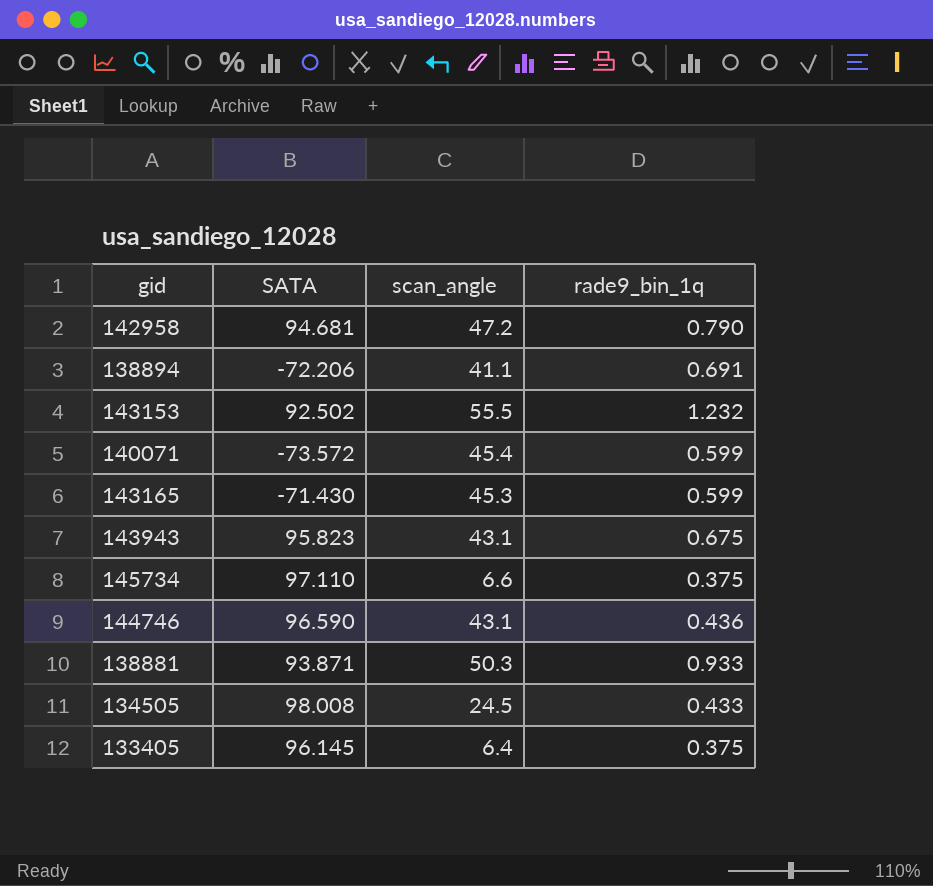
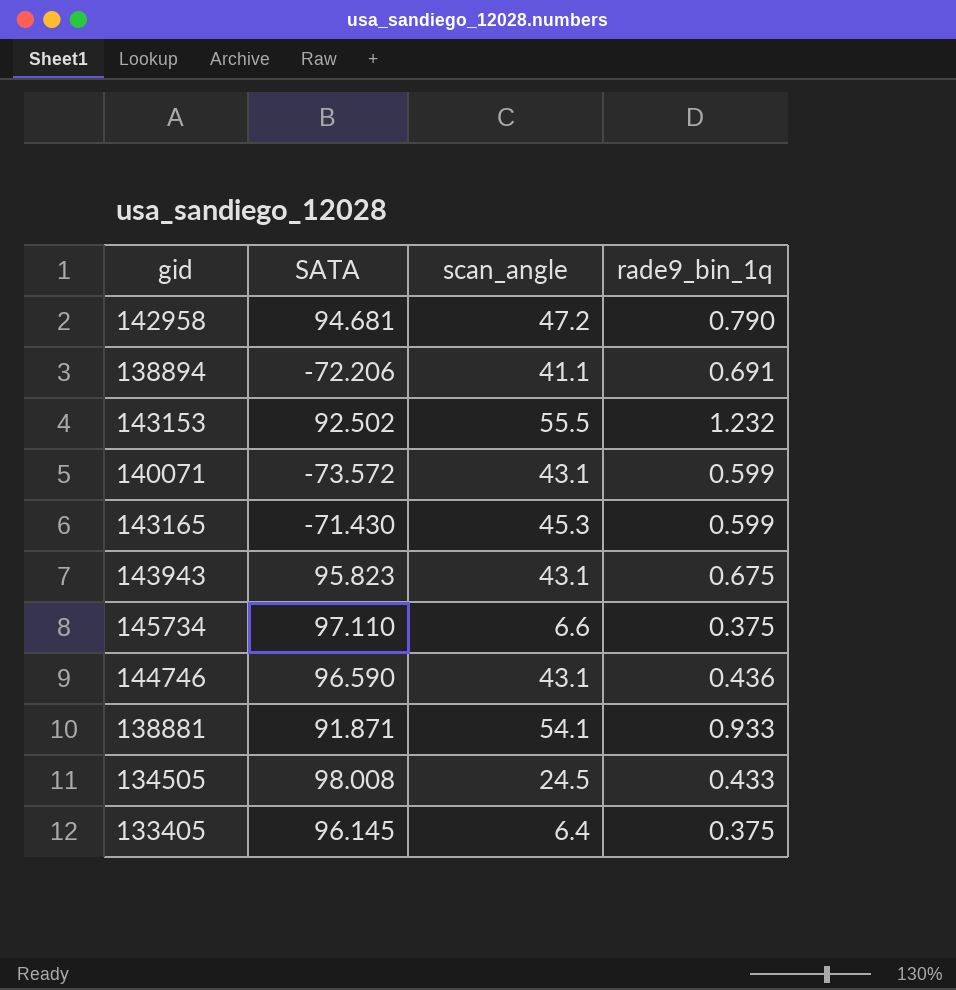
140071 | scan_angle: 45.4 -> 43.1
138881 | SATA: 93.871 -> 91.871
138881 | scan_angle: 50.3 -> 54.1

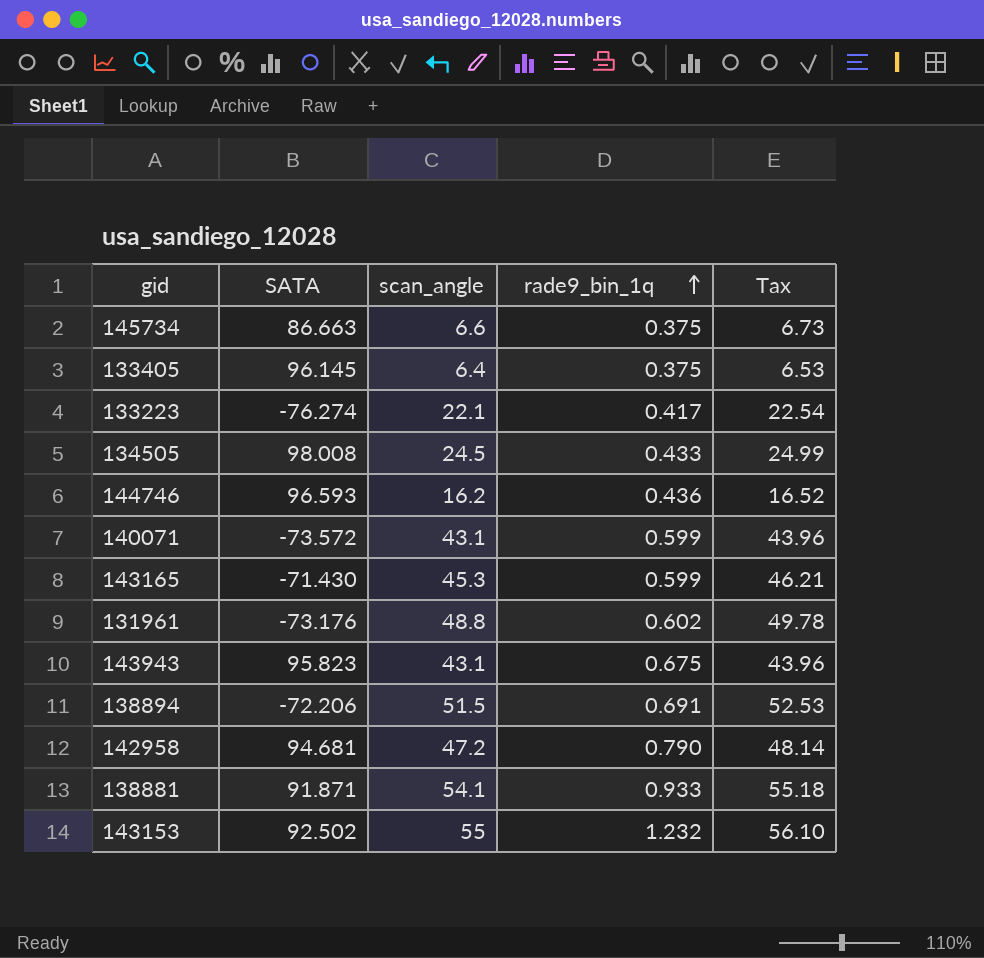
row order: none -> rade9_bin_1q ascending
column Tax | formula: none -> [scan_angle] * 1.02
145734 | SATA: 97.110 -> 86.663
row 133223: none -> -76.274 | 22.1 | 0.417 | 22.54
144746 | SATA: 96.590 -> 96.593
144746 | scan_angle: 43.1 -> 16.2
row 131961: none -> -73.176 | 48.8 | 0.602 | 49.78
138894 | scan_angle: 41.1 -> 51.5
143153 | scan_angle: 55.5 -> 55

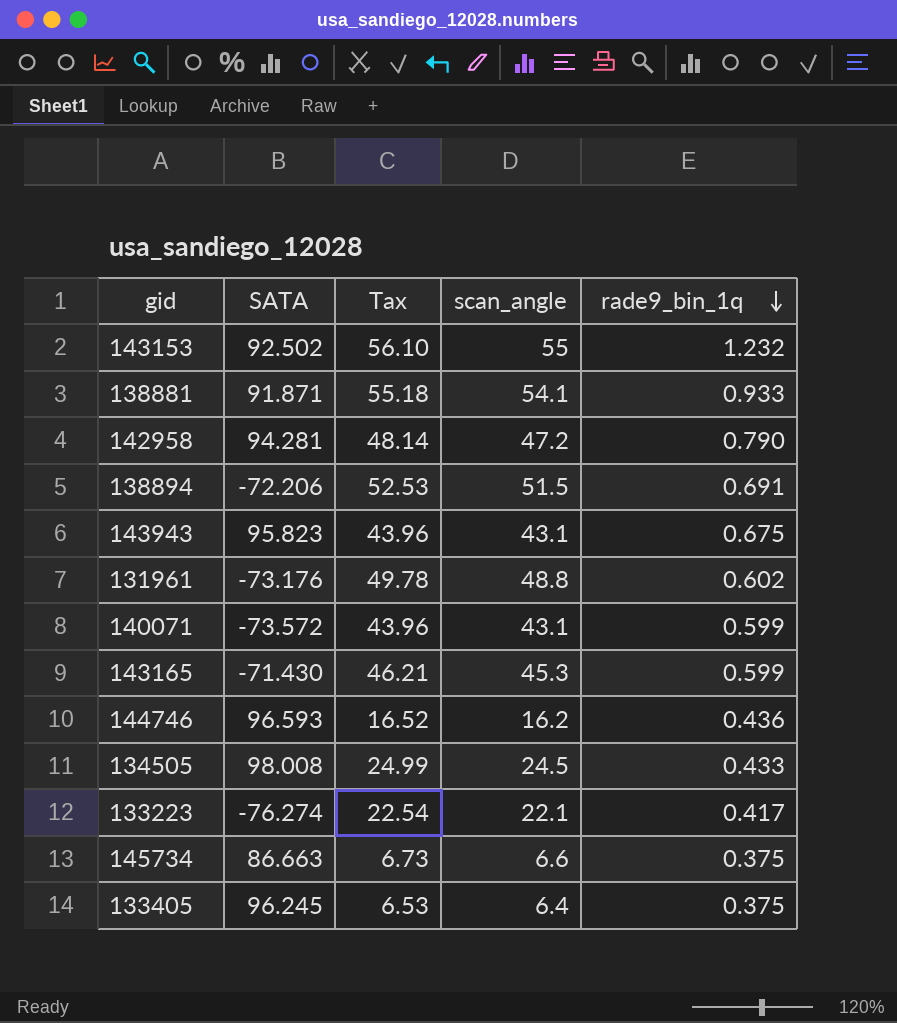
row order: rade9_bin_1q ascending -> rade9_bin_1q descending
column Tax | position: 5 -> 3
142958 | SATA: 94.681 -> 94.281
133405 | SATA: 96.145 -> 96.245

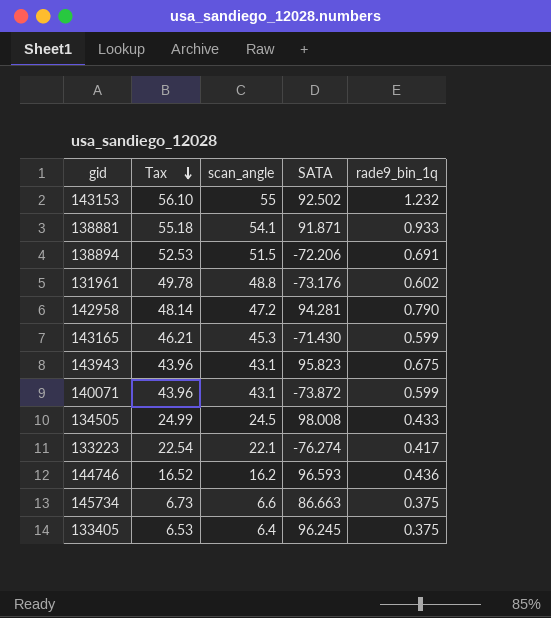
row order: rade9_bin_1q descending -> Tax descending
column SATA | position: 2 -> 4
140071 | SATA: -73.572 -> -73.872

